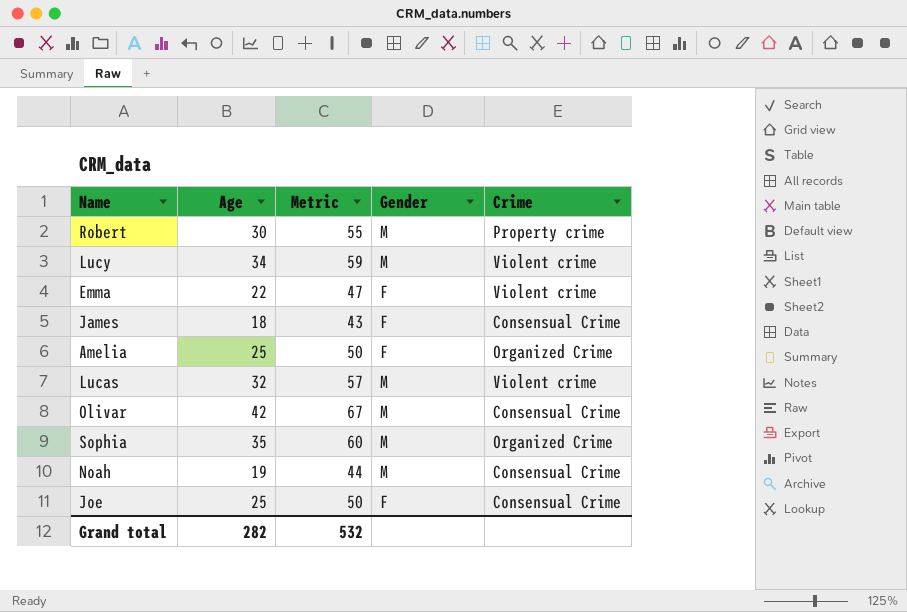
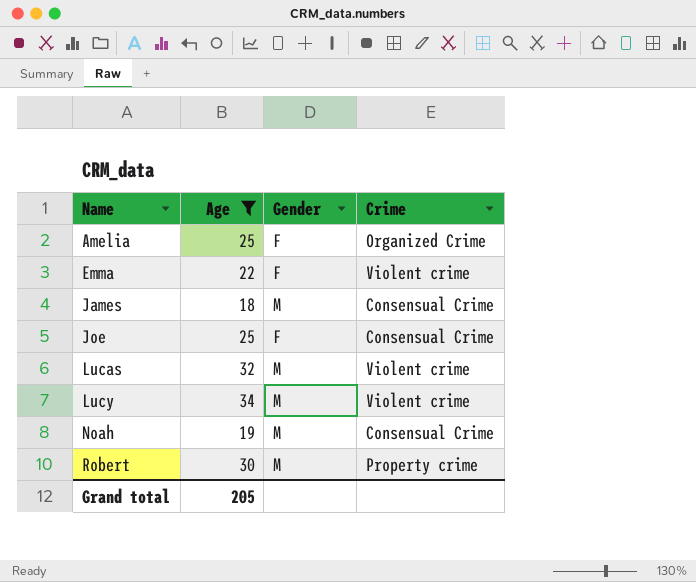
filter: none -> Age <= 34
row order: none -> Name ascending
column Metric | formula: [Age] + 25 -> none
James | Gender: F -> M
Grand total | Age: 282 -> 205

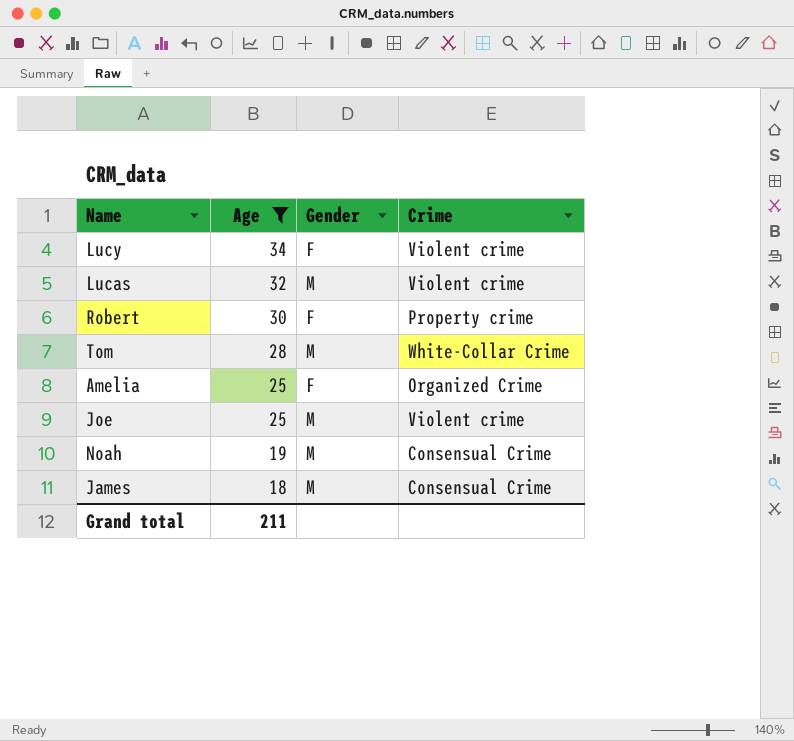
row order: Name ascending -> Age descending
row Emma: 22 | F | Violent crime -> none
Lucy | Gender: M -> F
Robert | Gender: M -> F
row Tom: none -> 28 | M | White-Collar Crime
Joe | Gender: F -> M
Joe | Crime: Consensual Crime -> Violent crime
Grand total | Age: 205 -> 211

